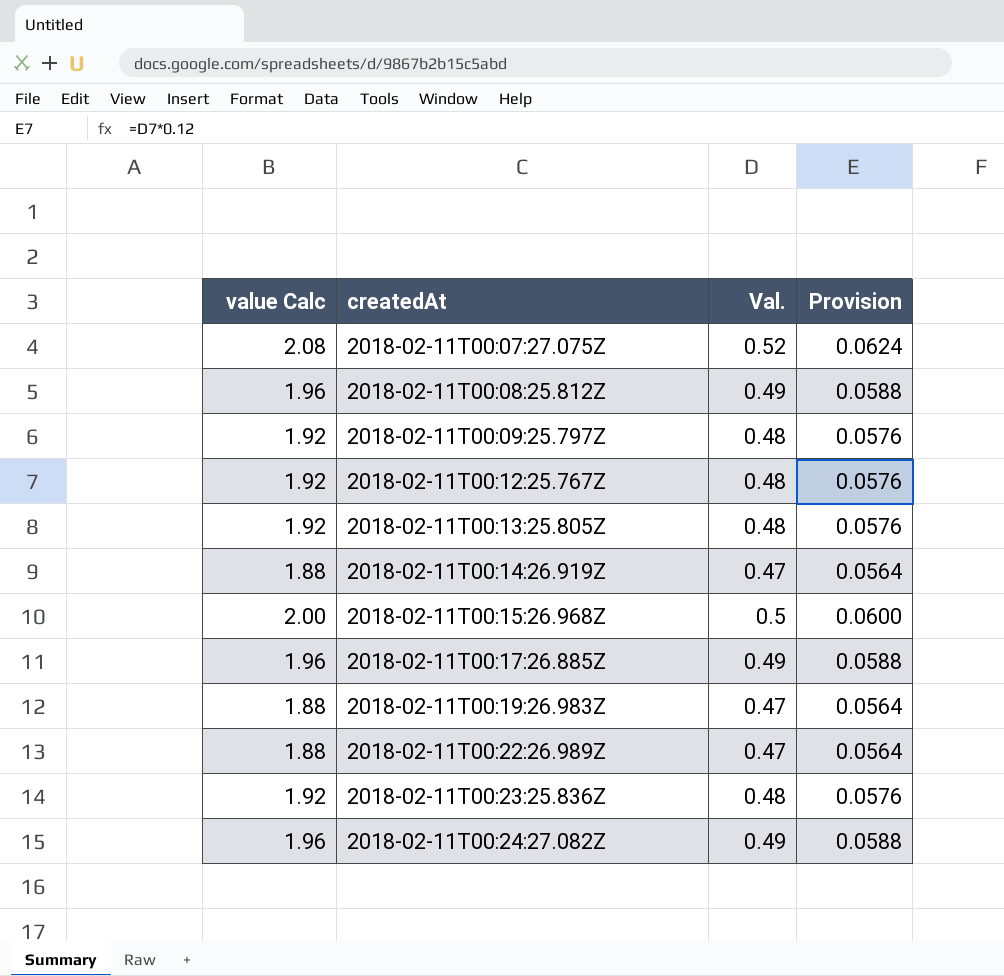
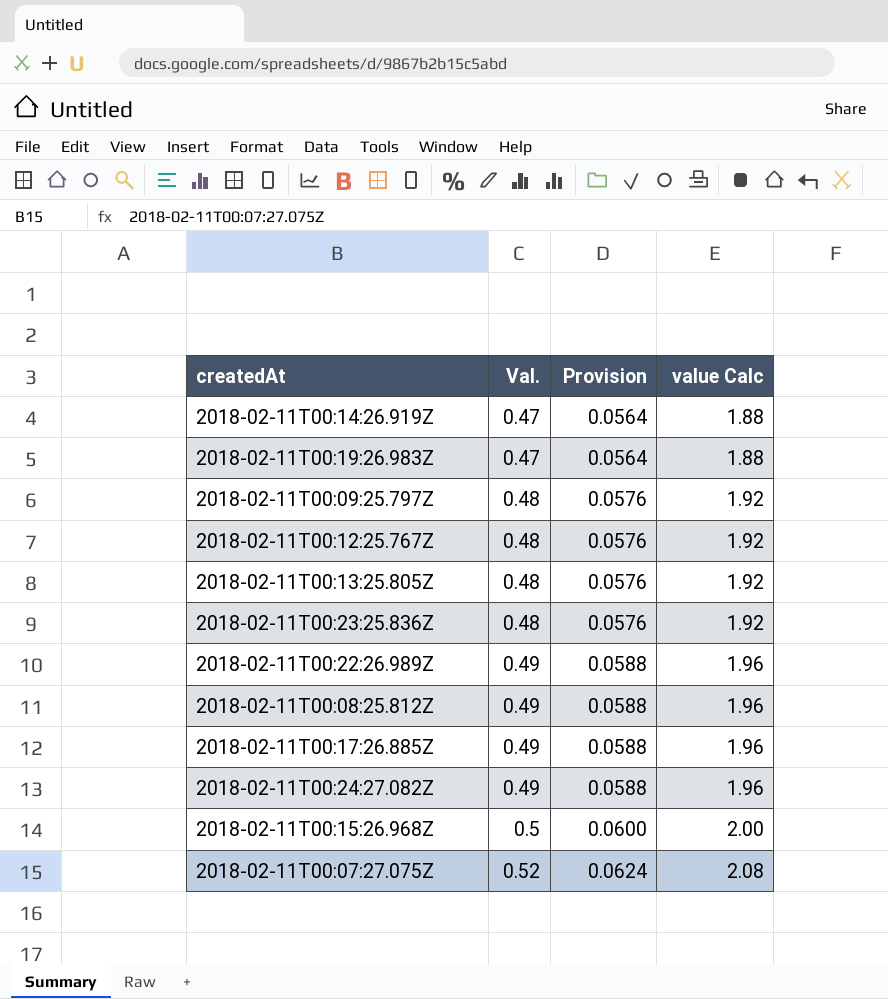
row order: createdAt ascending -> Val. ascending
column value Calc | position: 1 -> 4
2018-02-11T00:22:26.989Z | Val.: 0.47 -> 0.49
2018-02-11T00:22:26.989Z | Provision: 0.0564 -> 0.0588
2018-02-11T00:22:26.989Z | value Calc: 1.88 -> 1.96

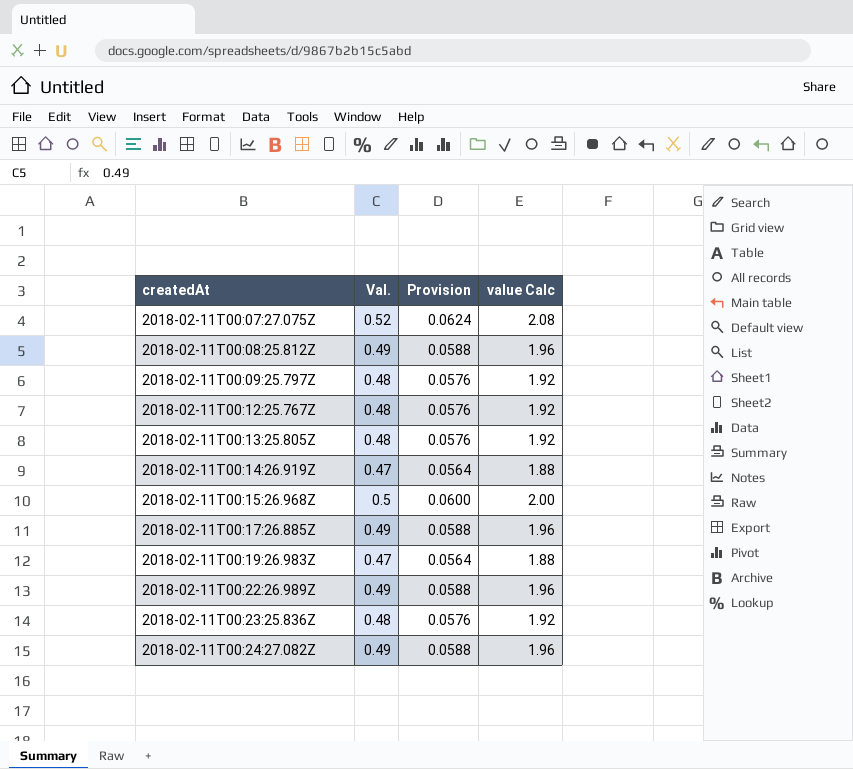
row order: Val. ascending -> createdAt ascending

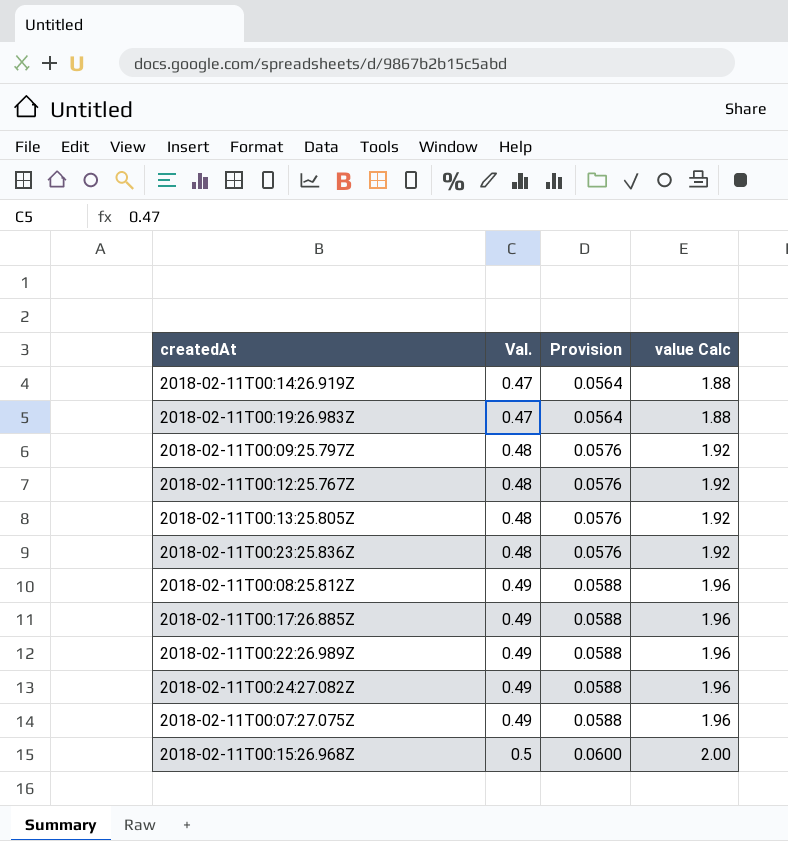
row order: createdAt ascending -> Val. ascending
2018-02-11T00:07:27.075Z | Val.: 0.52 -> 0.49
2018-02-11T00:07:27.075Z | Provision: 0.0624 -> 0.0588
2018-02-11T00:07:27.075Z | value Calc: 2.08 -> 1.96

